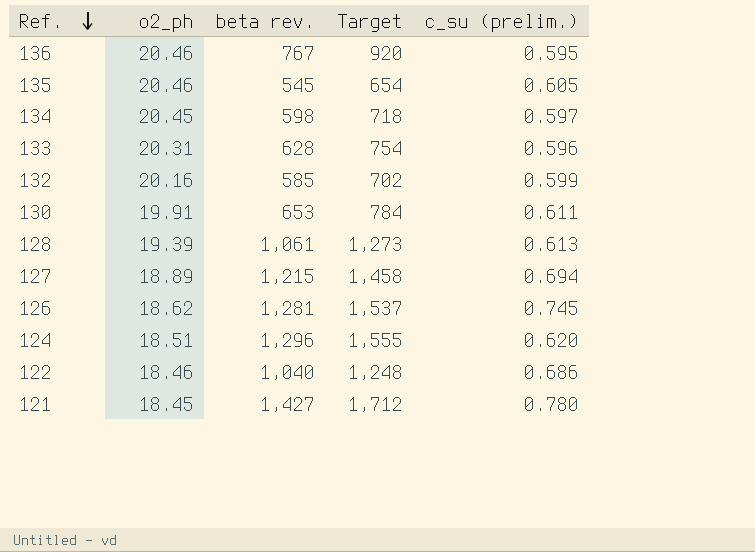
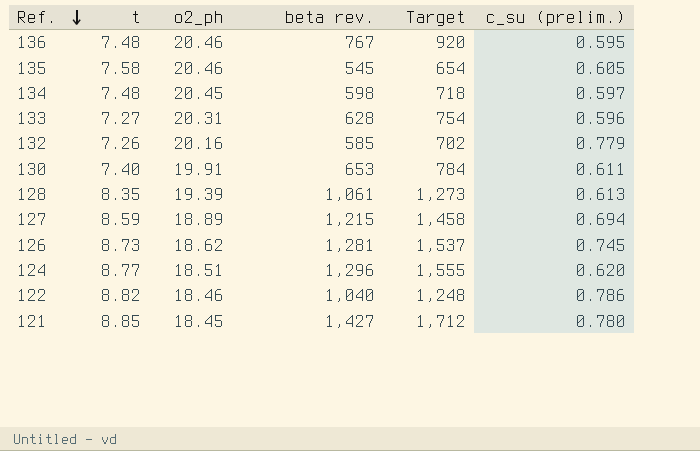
column t | position: none -> 2
132 | c_su (prelim.): 0.599 -> 0.779
122 | c_su (prelim.): 0.686 -> 0.786

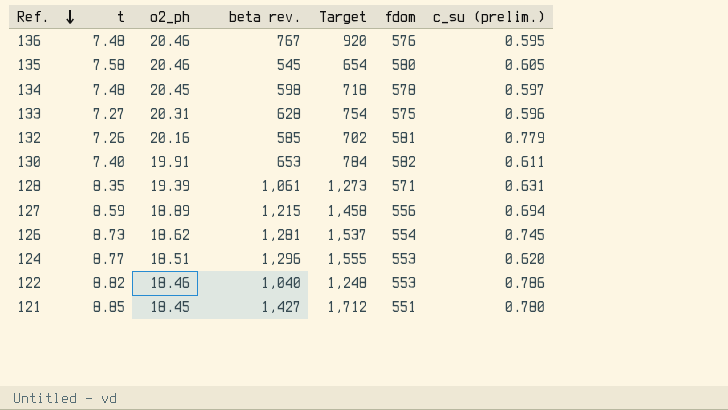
column fdom | position: none -> 6
128 | c_su (prelim.): 0.613 -> 0.631

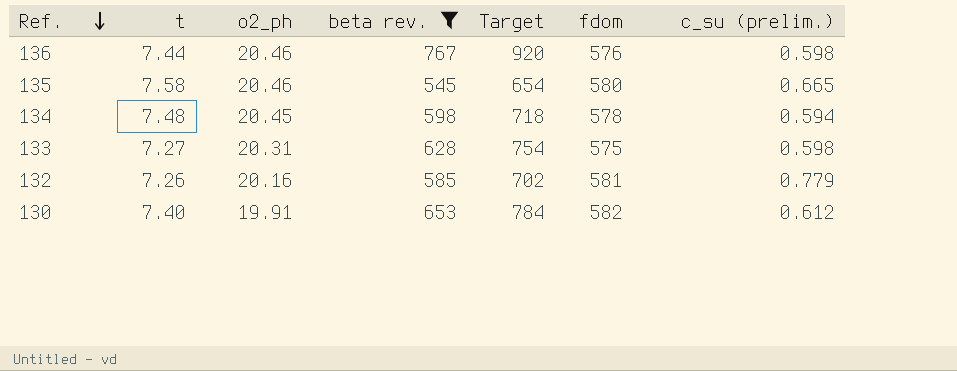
filter: none -> beta rev. <= 767
136 | t: 7.48 -> 7.44
136 | c_su (prelim.): 0.595 -> 0.598
135 | c_su (prelim.): 0.605 -> 0.665
134 | c_su (prelim.): 0.597 -> 0.594
133 | c_su (prelim.): 0.596 -> 0.598
130 | c_su (prelim.): 0.611 -> 0.612

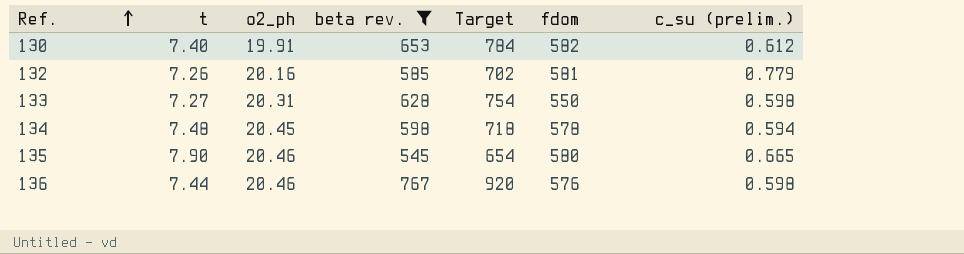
row order: Ref. descending -> Ref. ascending
133 | fdom: 575 -> 550
135 | t: 7.58 -> 7.90

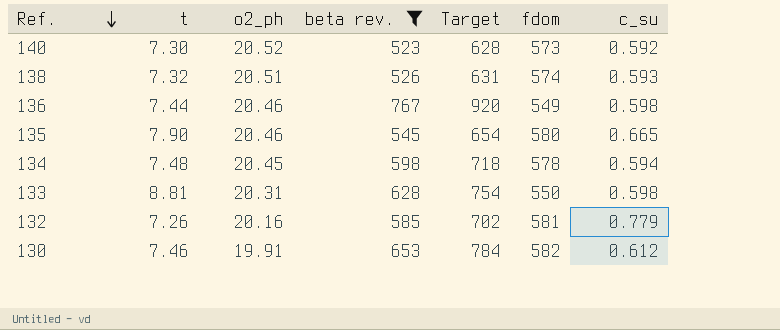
row order: Ref. ascending -> Ref. descending
column name: c_su (prelim.) -> c_su
row 140: none -> 7.30 | 20.52 | 523 | 628 | 573 | 0.592
row 138: none -> 7.32 | 20.51 | 526 | 631 | 574 | 0.593
136 | fdom: 576 -> 549
133 | t: 7.27 -> 8.81
130 | t: 7.40 -> 7.46

